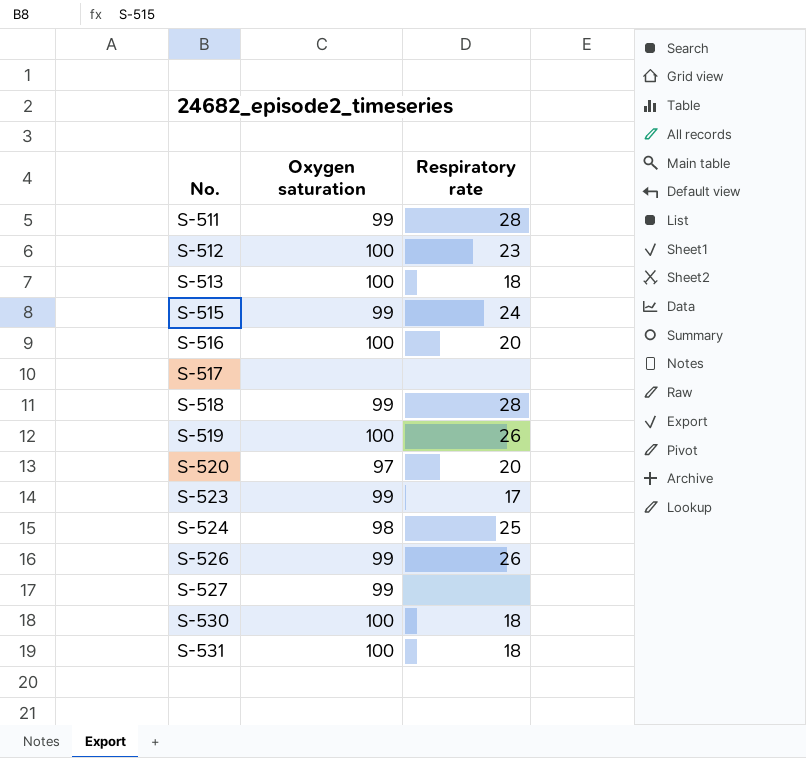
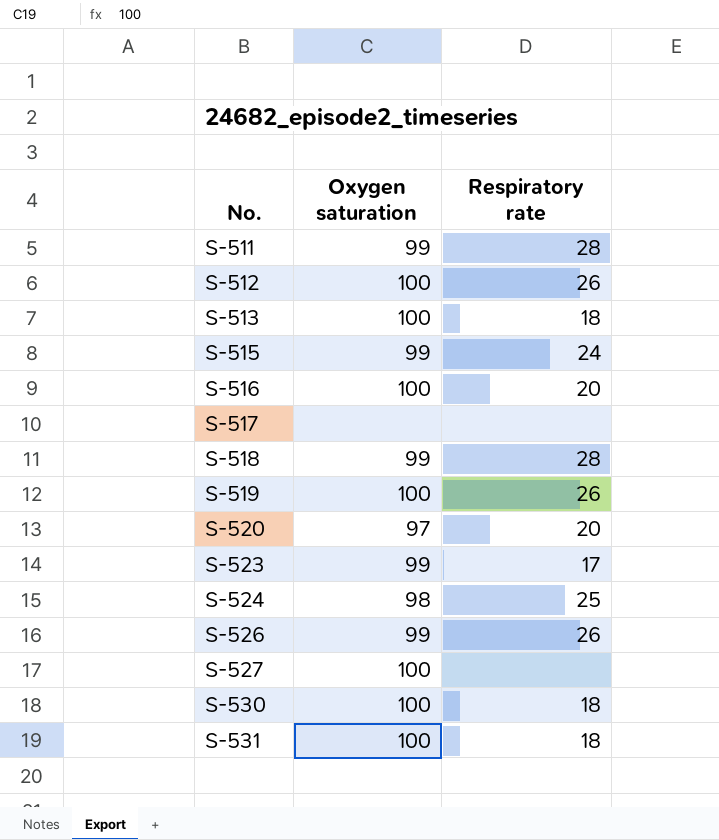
S-512 | Respiratory rate: 23 -> 26
S-527 | Oxygen saturation: 99 -> 100

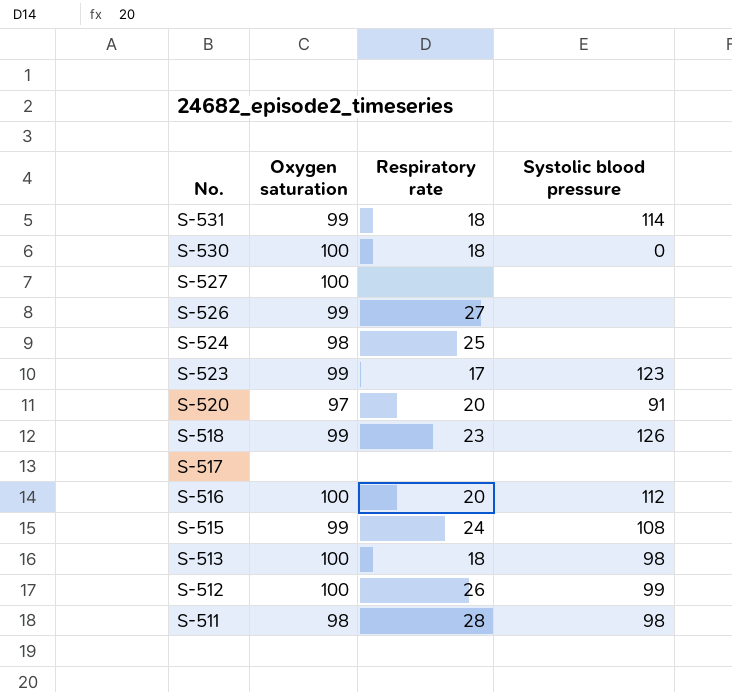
row order: No. ascending -> No. descending
column Systolic blood pressure | position: none -> 4
row S-519: 100 | 26 -> none
S-531 | Oxygen saturation: 100 -> 99
S-526 | Respiratory rate: 26 -> 27
S-518 | Respiratory rate: 28 -> 23
S-511 | Oxygen saturation: 99 -> 98

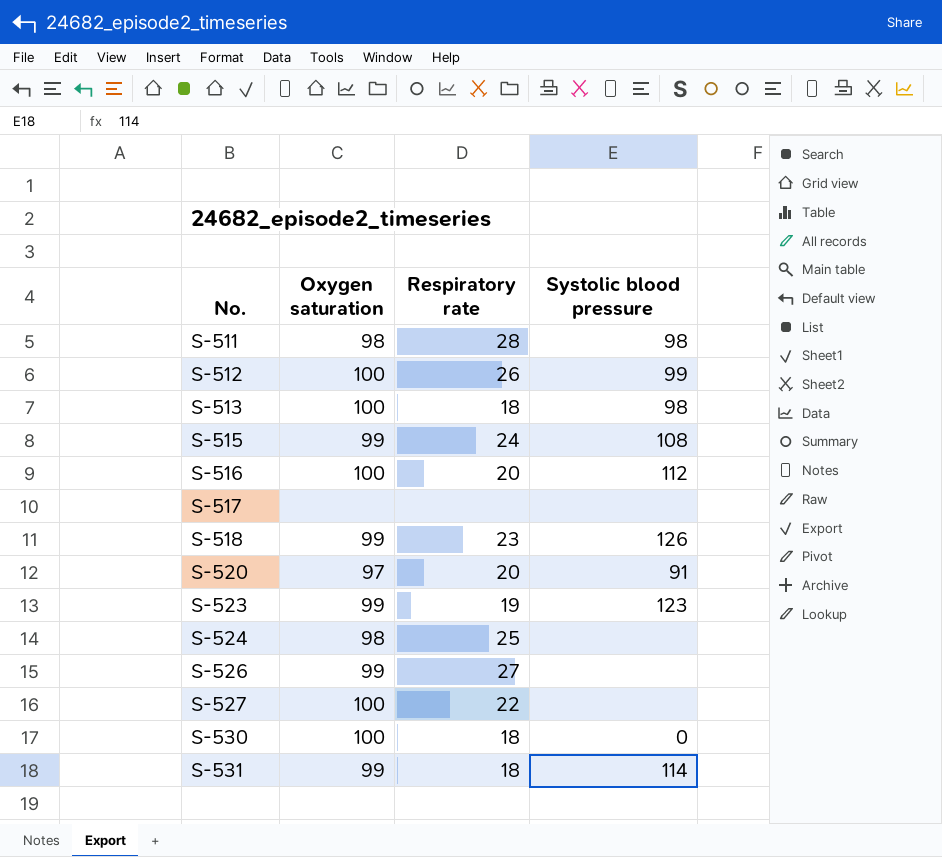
row order: No. descending -> No. ascending
S-523 | Respiratory rate: 17 -> 19
S-527 | Respiratory rate: none -> 22

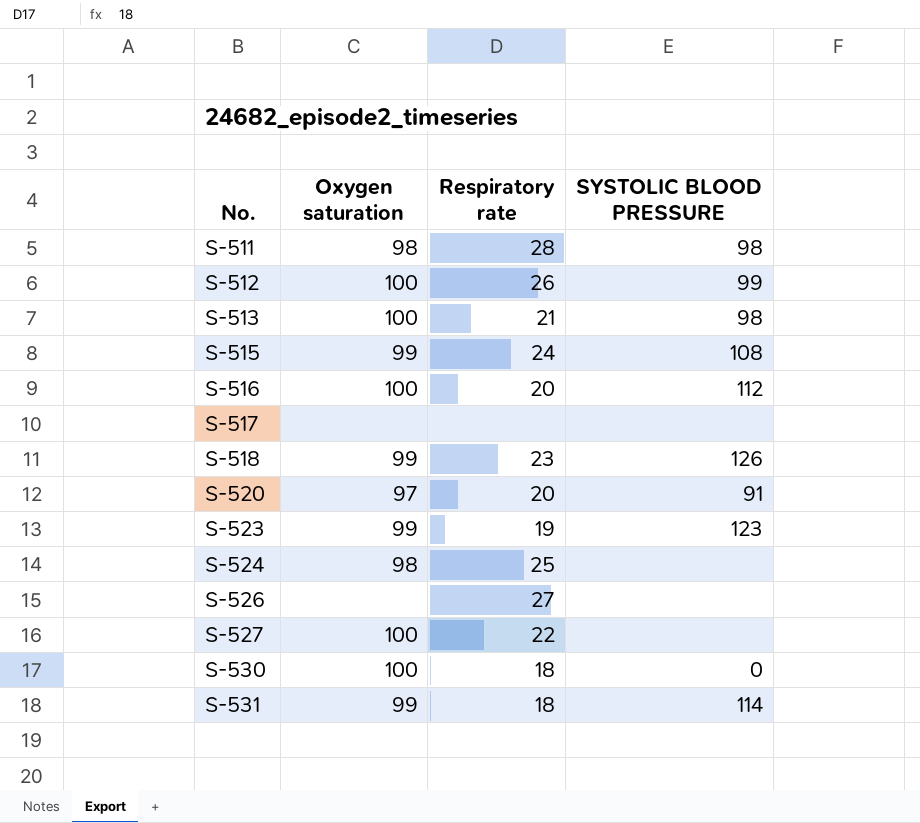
column name: Systolic blood pressure -> SYSTOLIC BLOOD PRESSURE
S-513 | Respiratory rate: 18 -> 21
S-526 | Oxygen saturation: 99 -> none

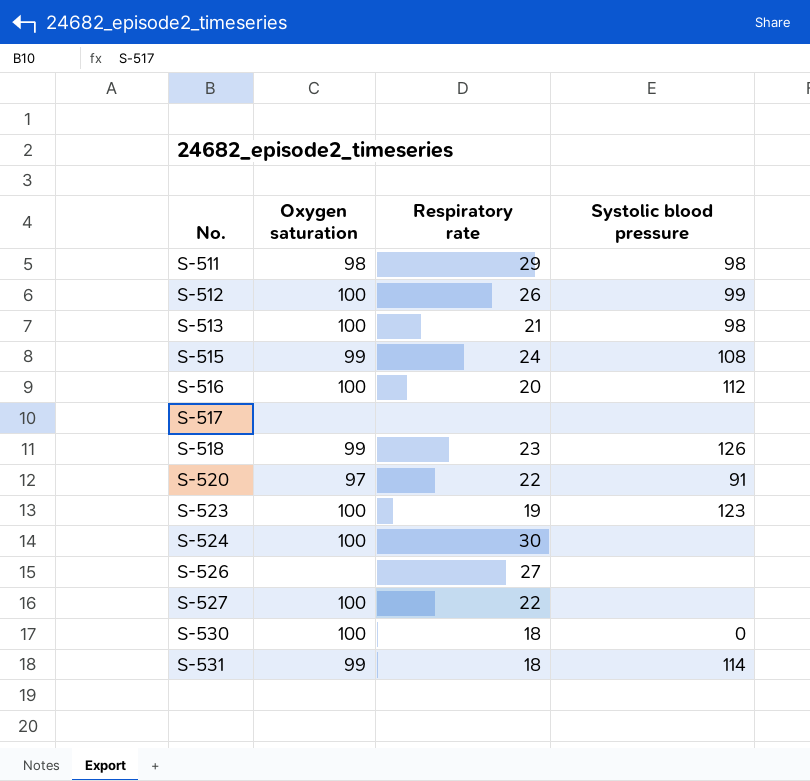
column name: SYSTOLIC BLOOD PRESSURE -> Systolic blood pressure
S-511 | Respiratory rate: 28 -> 29
S-520 | Respiratory rate: 20 -> 22
S-523 | Oxygen saturation: 99 -> 100
S-524 | Oxygen saturation: 98 -> 100
S-524 | Respiratory rate: 25 -> 30

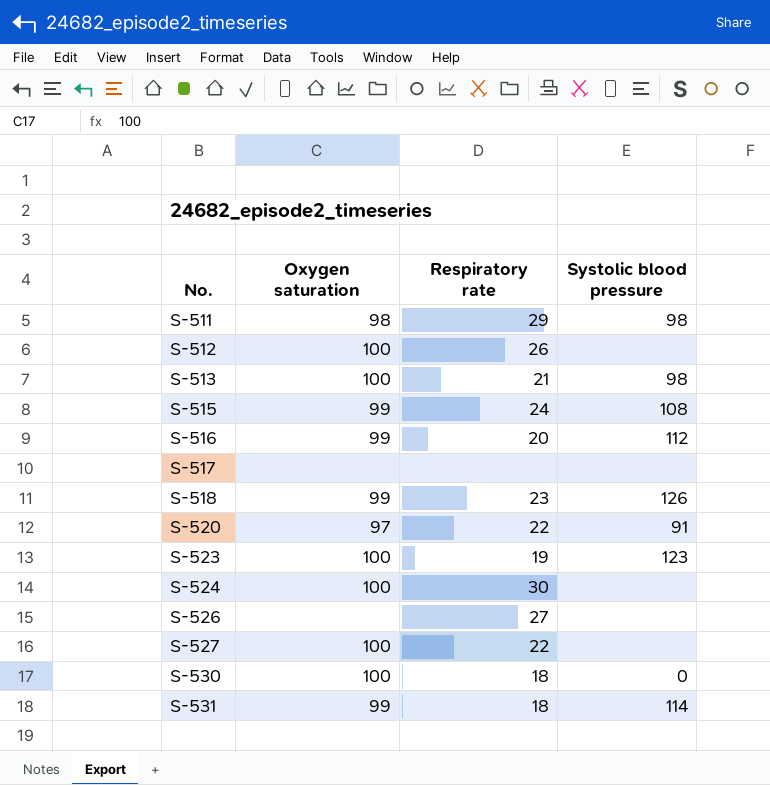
S-512 | Systolic blood pressure: 99 -> none
S-516 | Oxygen saturation: 100 -> 99

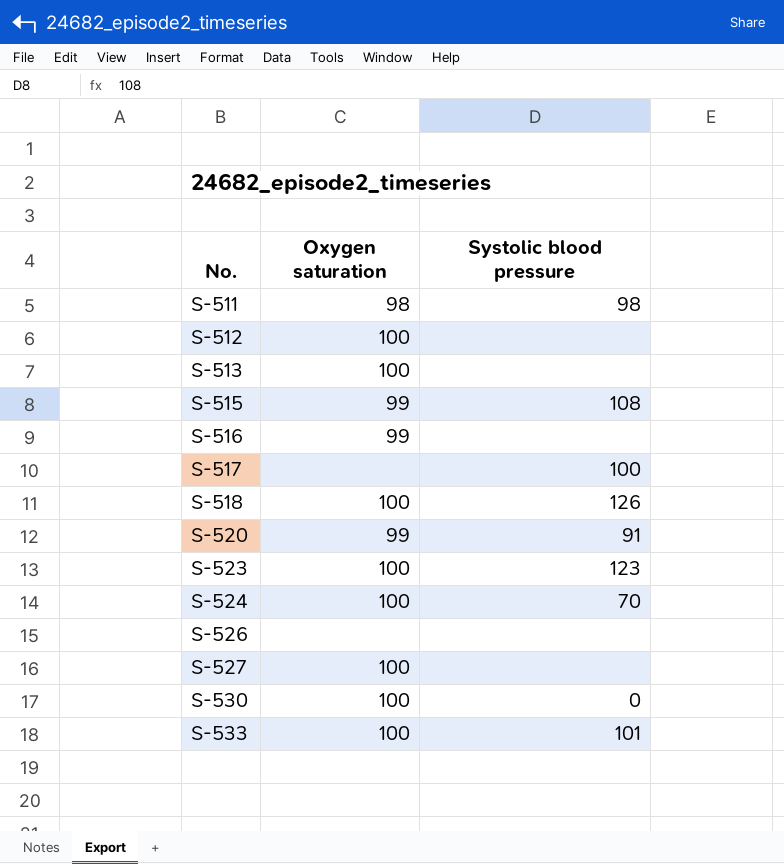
column Respiratory rate | position: 3 -> none
row S-531: 99 | 18 | 114 -> none
S-513 | Systolic blood pressure: 98 -> none
S-516 | Systolic blood pressure: 112 -> none
S-517 | Systolic blood pressure: none -> 100
S-518 | Oxygen saturation: 99 -> 100
S-520 | Oxygen saturation: 97 -> 99
S-524 | Systolic blood pressure: none -> 70
row S-533: none -> 100 | 101

